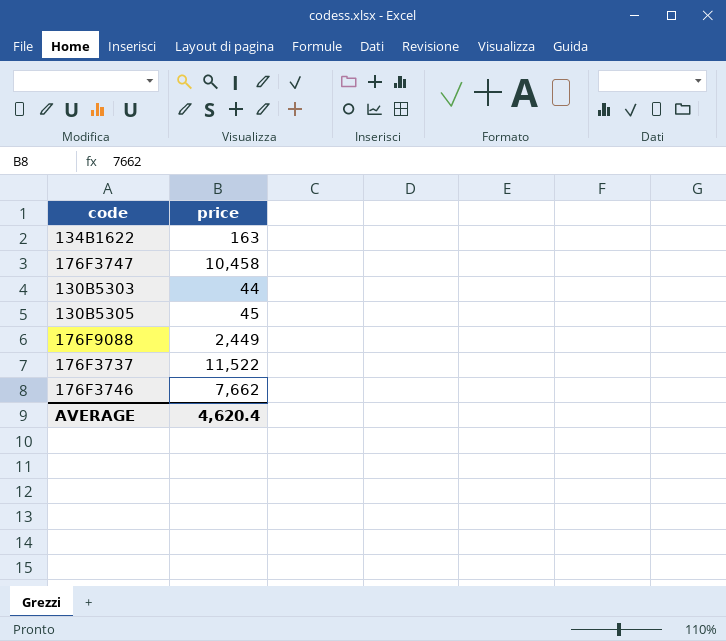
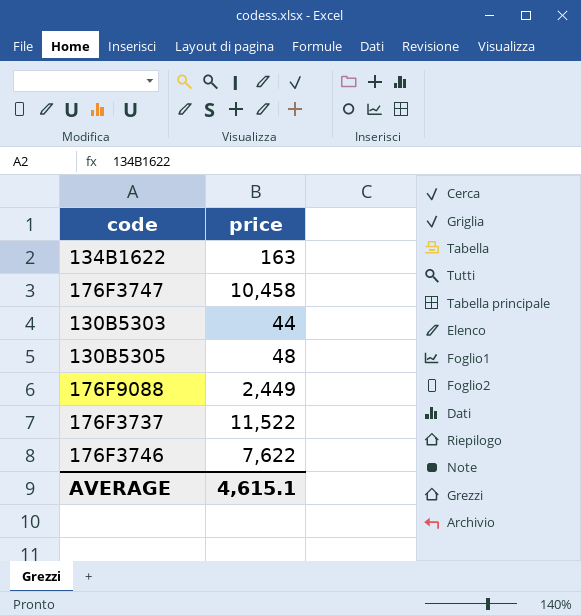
130B5305 | price: 45 -> 48
176F3746 | price: 7,662 -> 7,622
AVERAGE | price: 4,620.4 -> 4,615.1

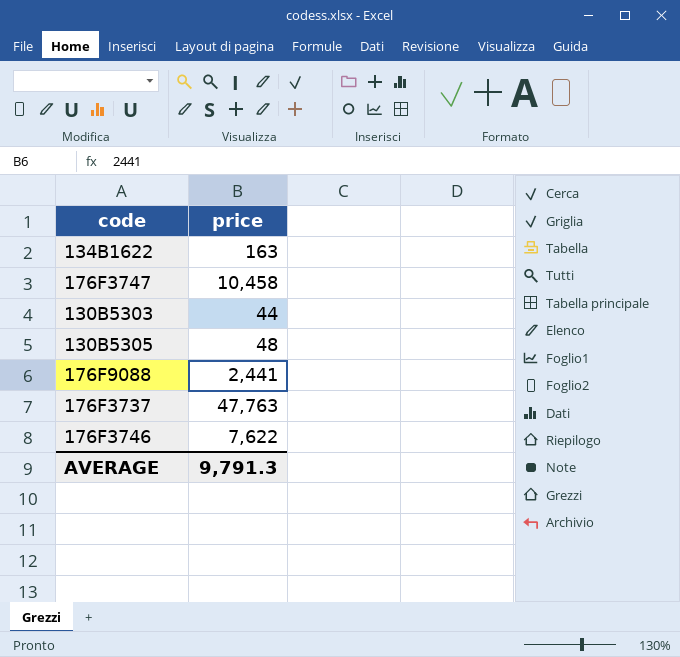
176F9088 | price: 2,449 -> 2,441
176F3737 | price: 11,522 -> 47,763
AVERAGE | price: 4,615.1 -> 9,791.3

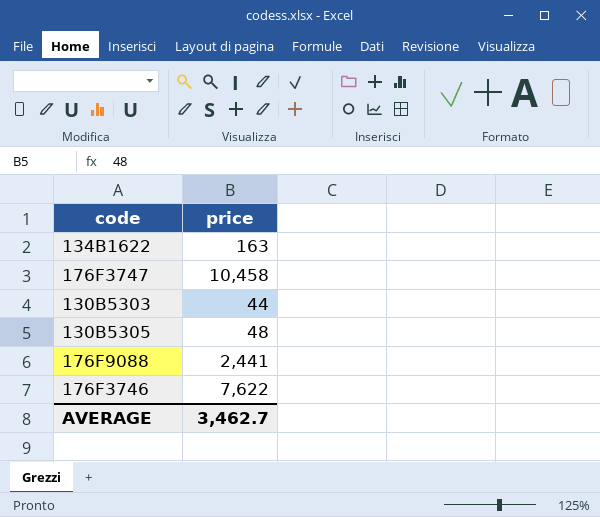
row 176F3737: 47,763 -> none
AVERAGE | price: 9,791.3 -> 3,462.7

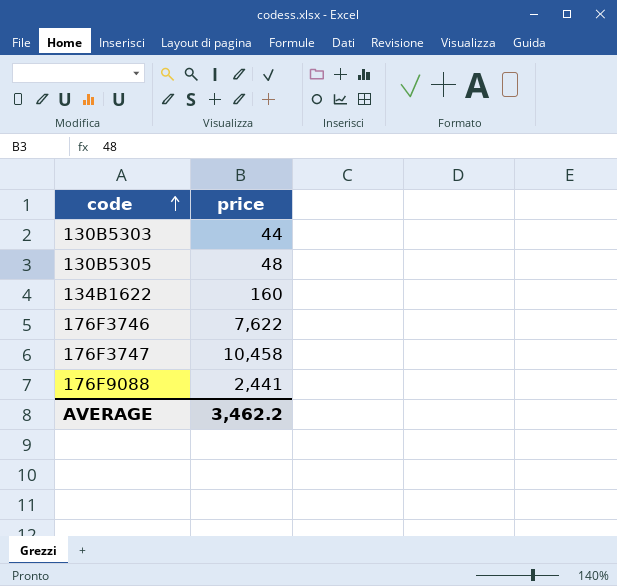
row order: none -> code ascending
134B1622 | price: 163 -> 160
AVERAGE | price: 3,462.7 -> 3,462.2

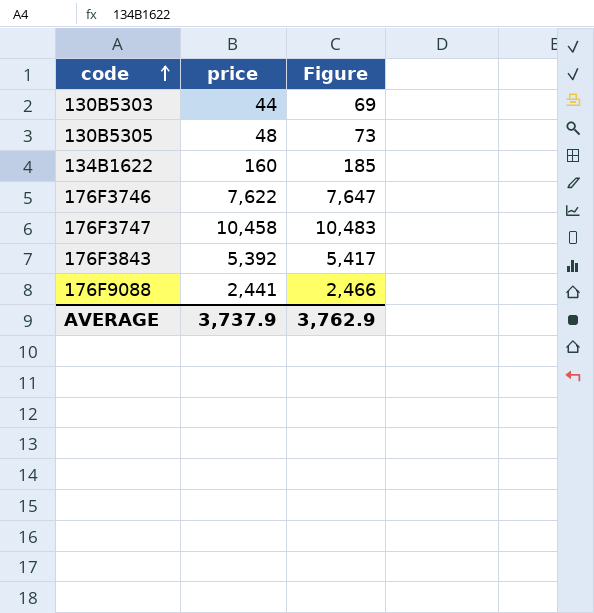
column Figure | formula: none -> [price] + 25
row 176F3843: none -> 5,392 | 5,417
AVERAGE | price: 3,462.2 -> 3,737.9

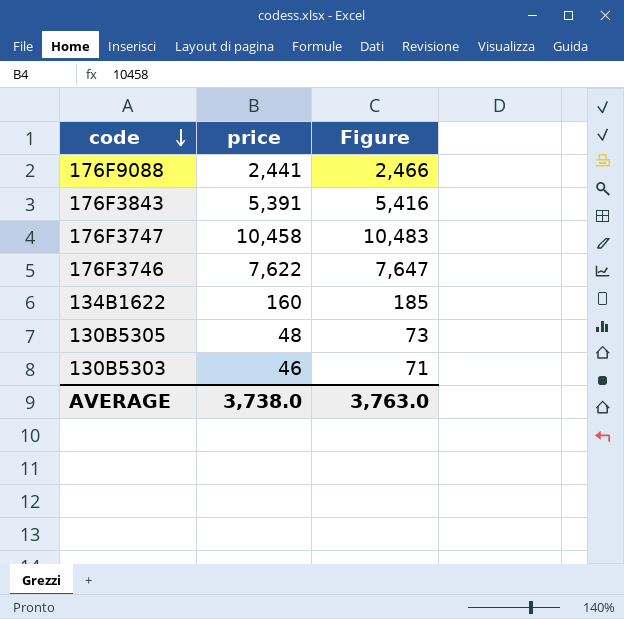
row order: code ascending -> code descending
176F3843 | price: 5,392 -> 5,391
176F3843 | Figure: 5,417 -> 5,416
130B5303 | price: 44 -> 46
130B5303 | Figure: 69 -> 71
AVERAGE | price: 3,737.9 -> 3,738.0
AVERAGE | Figure: 3,762.9 -> 3,763.0

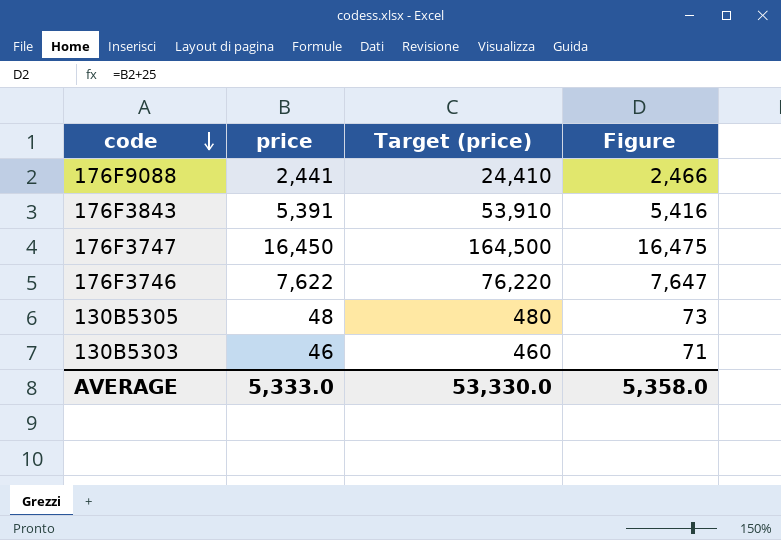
column Target (price) | formula: none -> [price] * 10
row 134B1622: 160 | 185 -> none
176F3747 | price: 10,458 -> 16,450
176F3747 | Figure: 10,483 -> 16,475
AVERAGE | price: 3,738.0 -> 5,333.0
AVERAGE | Figure: 3,763.0 -> 5,358.0

